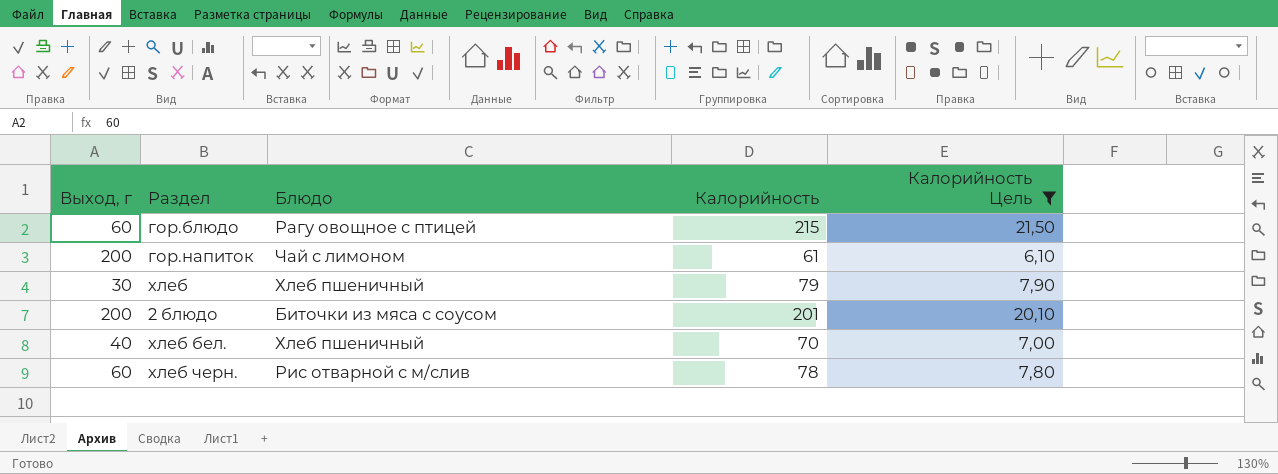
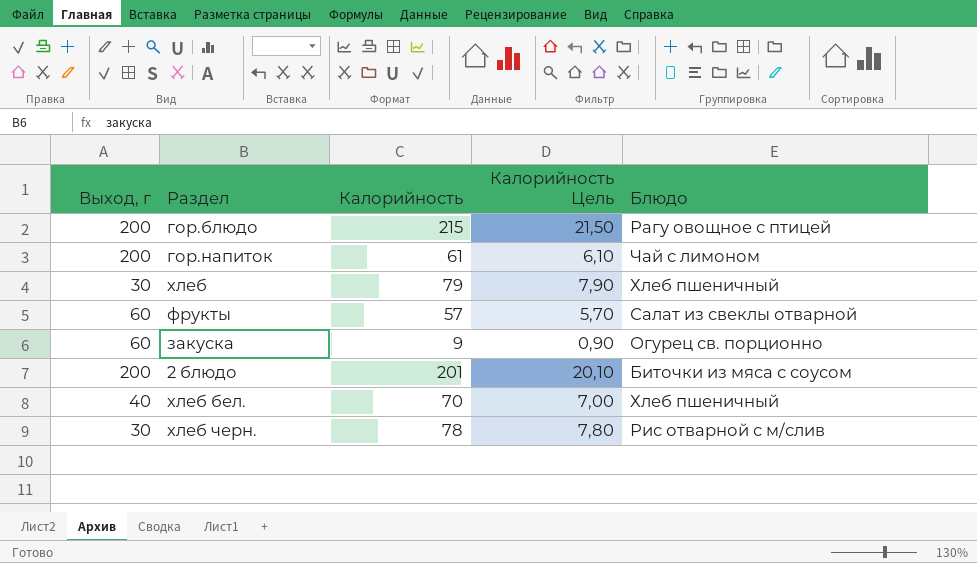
filter: Калорийность Цель >= 6,10 -> none
column Блюдо | position: 3 -> 5
гор.блюдо | Выход, г: 60 -> 200
хлеб черн. | Выход, г: 60 -> 30

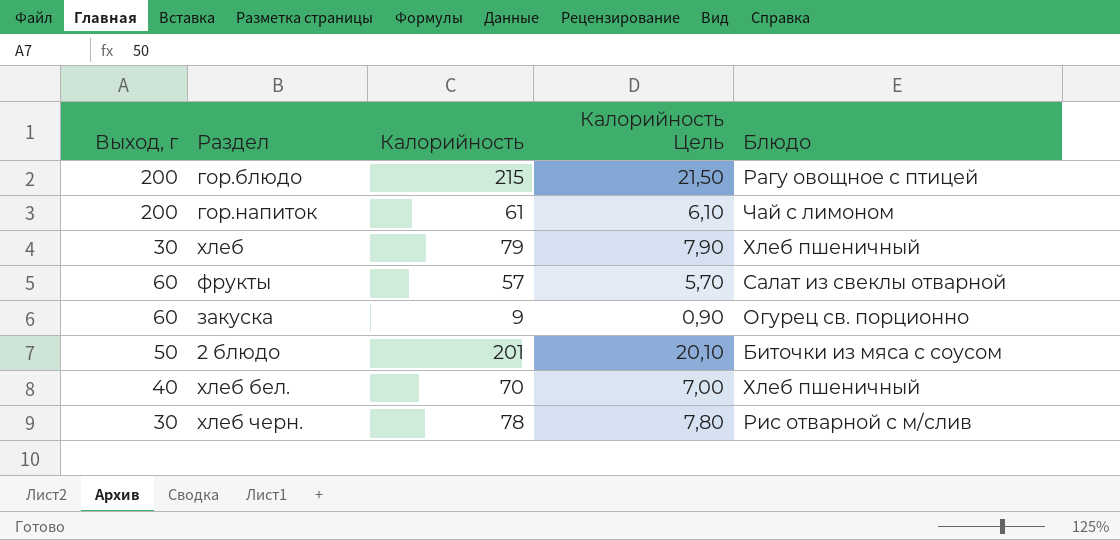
2 блюдо | Выход, г: 200 -> 50

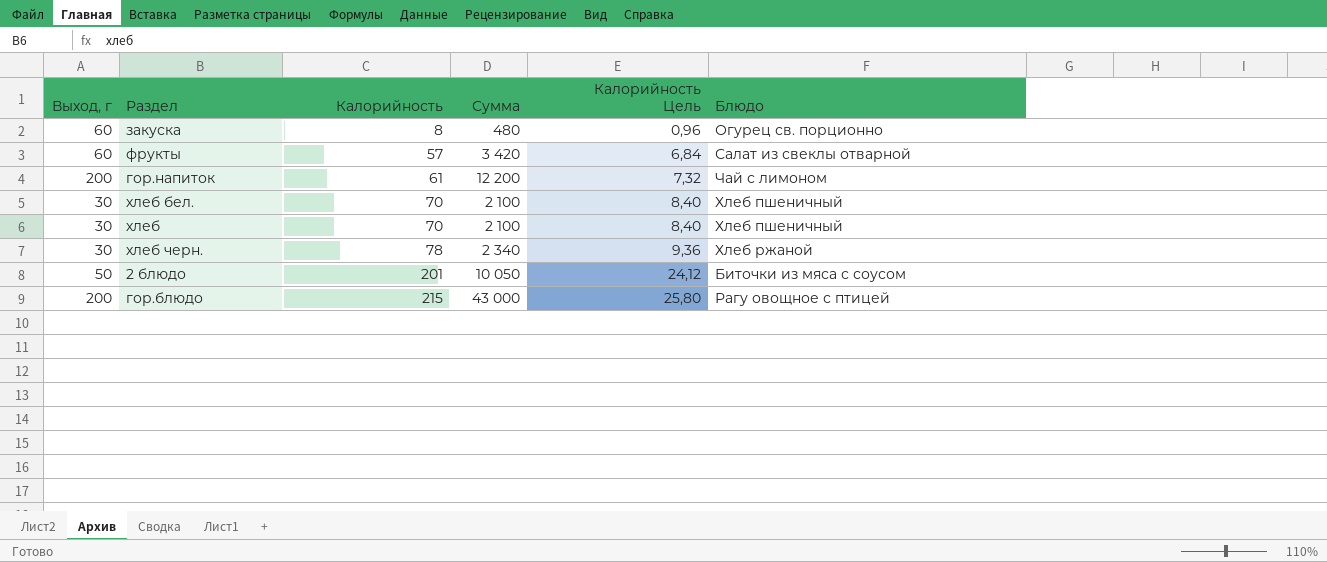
row order: none -> Калорийность ascending
column Сумма | formula: none -> [Выход, г] * [Калорийность]
column Калорийность Цель | formula: [Калорийность] * 0,1 -> [Калорийность] * 0,12
закуска | Калорийность: 9 -> 8
хлеб бел. | Выход, г: 40 -> 30
хлеб | Калорийность: 79 -> 70
хлеб черн. | Блюдо: Рис отварной с м/слив -> Хлеб ржаной

